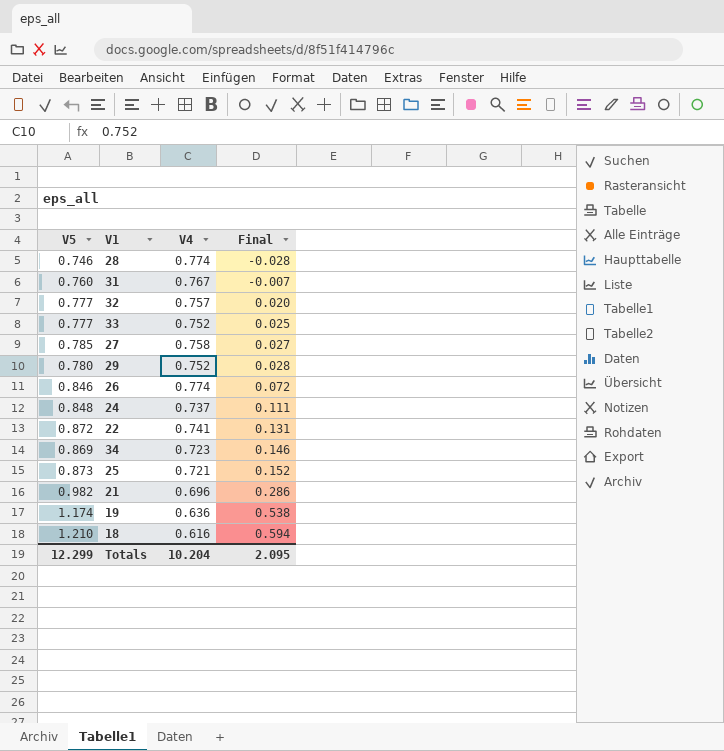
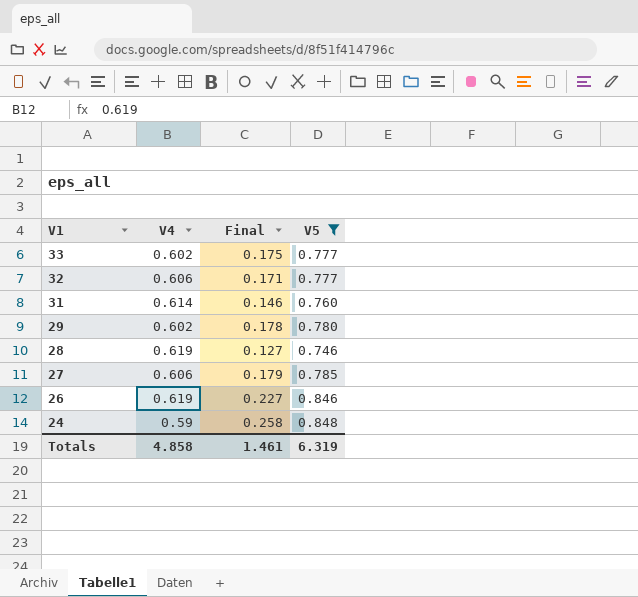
filter: none -> V5 <= 0.848
row order: Final ascending -> V1 descending
column V5 | position: 1 -> 4
33 | V4: 0.752 -> 0.602
33 | Final: 0.025 -> 0.175
32 | V4: 0.757 -> 0.606
32 | Final: 0.020 -> 0.171
31 | V4: 0.767 -> 0.614
31 | Final: -0.007 -> 0.146
29 | V4: 0.752 -> 0.602
29 | Final: 0.028 -> 0.178
28 | V4: 0.774 -> 0.619
28 | Final: -0.028 -> 0.127
27 | V4: 0.758 -> 0.606
27 | Final: 0.027 -> 0.179
26 | V4: 0.774 -> 0.619
26 | Final: 0.072 -> 0.227
24 | V4: 0.737 -> 0.59
24 | Final: 0.111 -> 0.258
Totals | V4: 10.204 -> 4.858
Totals | Final: 2.095 -> 1.461
Totals | V5: 12.299 -> 6.319

